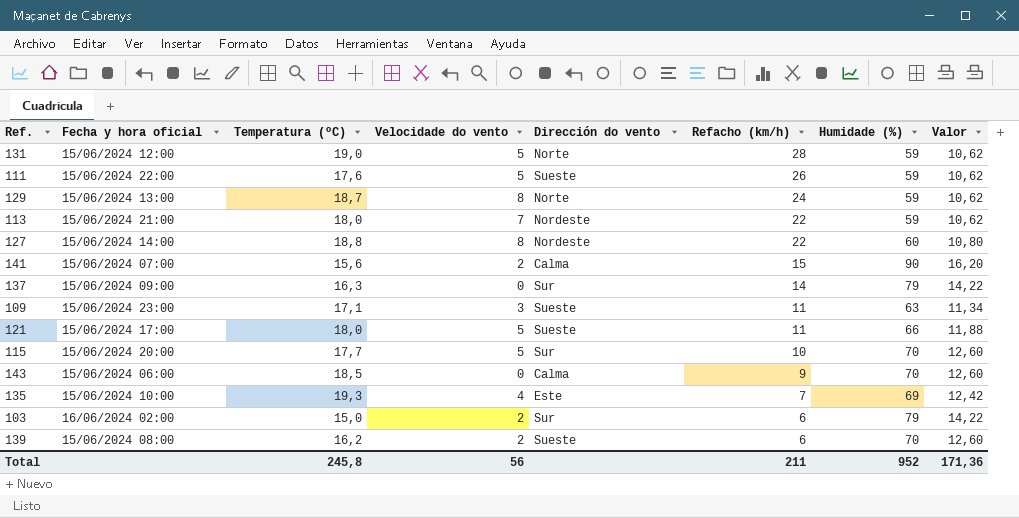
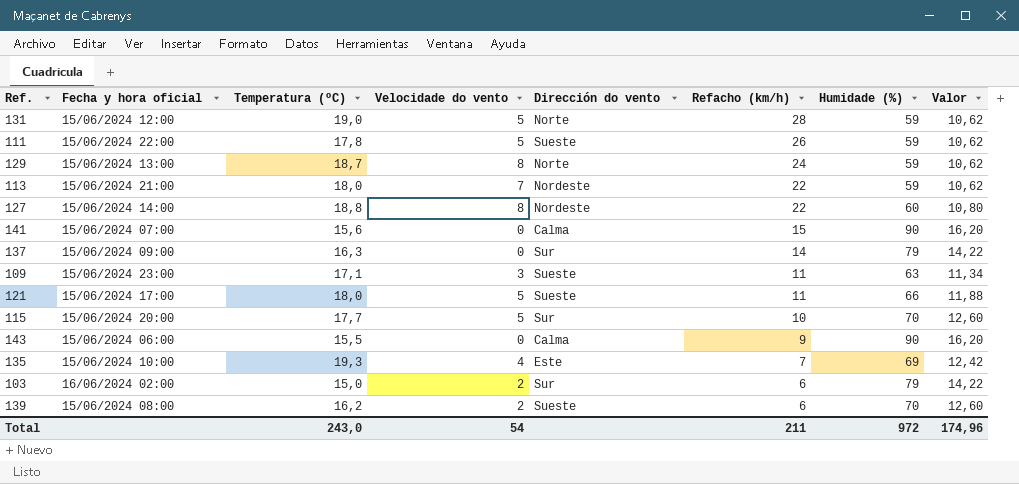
111 | Temperatura (ºC): 17,6 -> 17,8
141 | Velocidade do vento: 2 -> 0
143 | Temperatura (ºC): 18,5 -> 15,5
143 | Humidade (%): 70 -> 90
143 | Valor: 12,60 -> 16,20
Total | Temperatura (ºC): 245,8 -> 243,0
Total | Velocidade do vento: 56 -> 54
Total | Humidade (%): 952 -> 972
Total | Valor: 171,36 -> 174,96

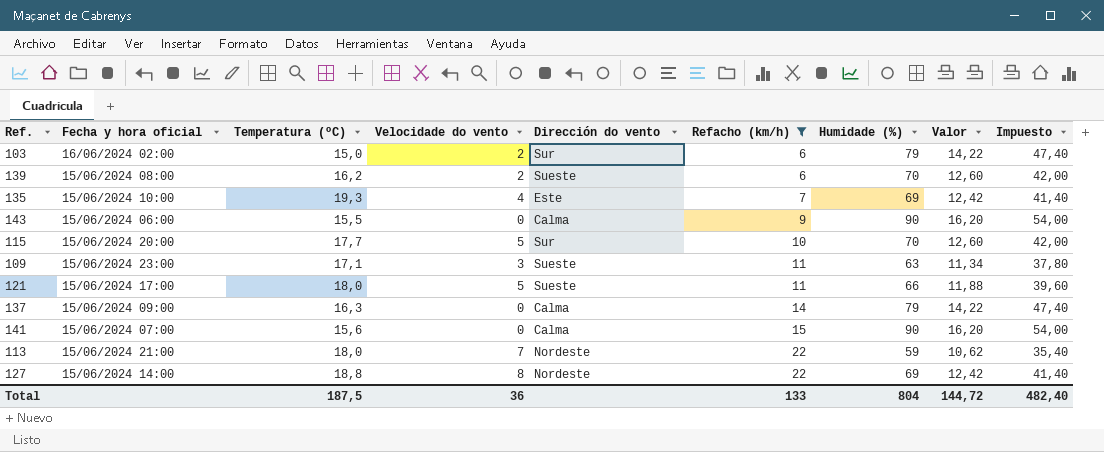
filter: none -> Refacho (km/h) <= 22
row order: Refacho (km/h) descending -> Refacho (km/h) ascending
column Impuesto | formula: none -> [Humidade (%)] * 0,6
137 | Dirección do vento: Sur -> Calma
127 | Humidade (%): 60 -> 69
127 | Valor: 10,80 -> 12,42
Total | Temperatura (ºC): 243,0 -> 187,5
Total | Velocidade do vento: 54 -> 36
Total | Refacho (km/h): 211 -> 133
Total | Humidade (%): 972 -> 804
Total | Valor: 174,96 -> 144,72

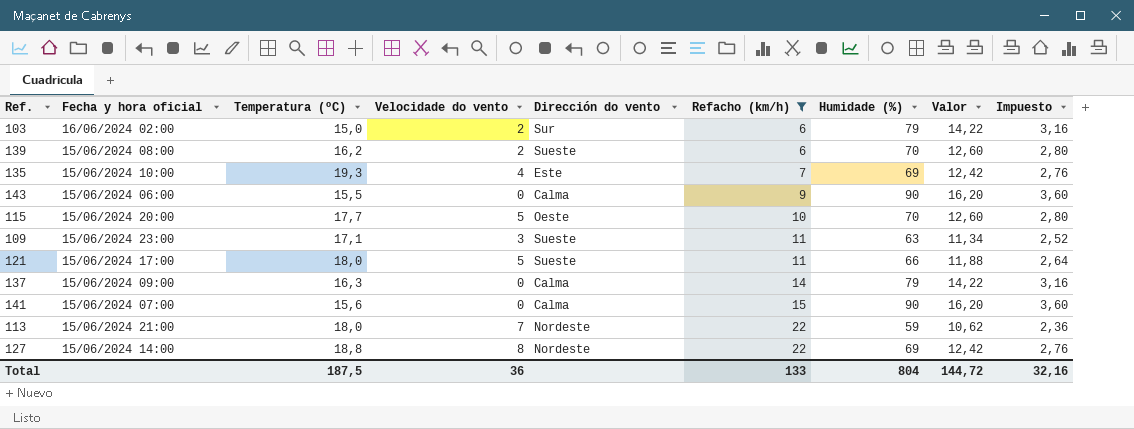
column Impuesto | formula: [Humidade (%)] * 0,6 -> [Humidade (%)] * 0,04
115 | Dirección do vento: Sur -> Oeste
Total | Impuesto: 482,40 -> 32,16

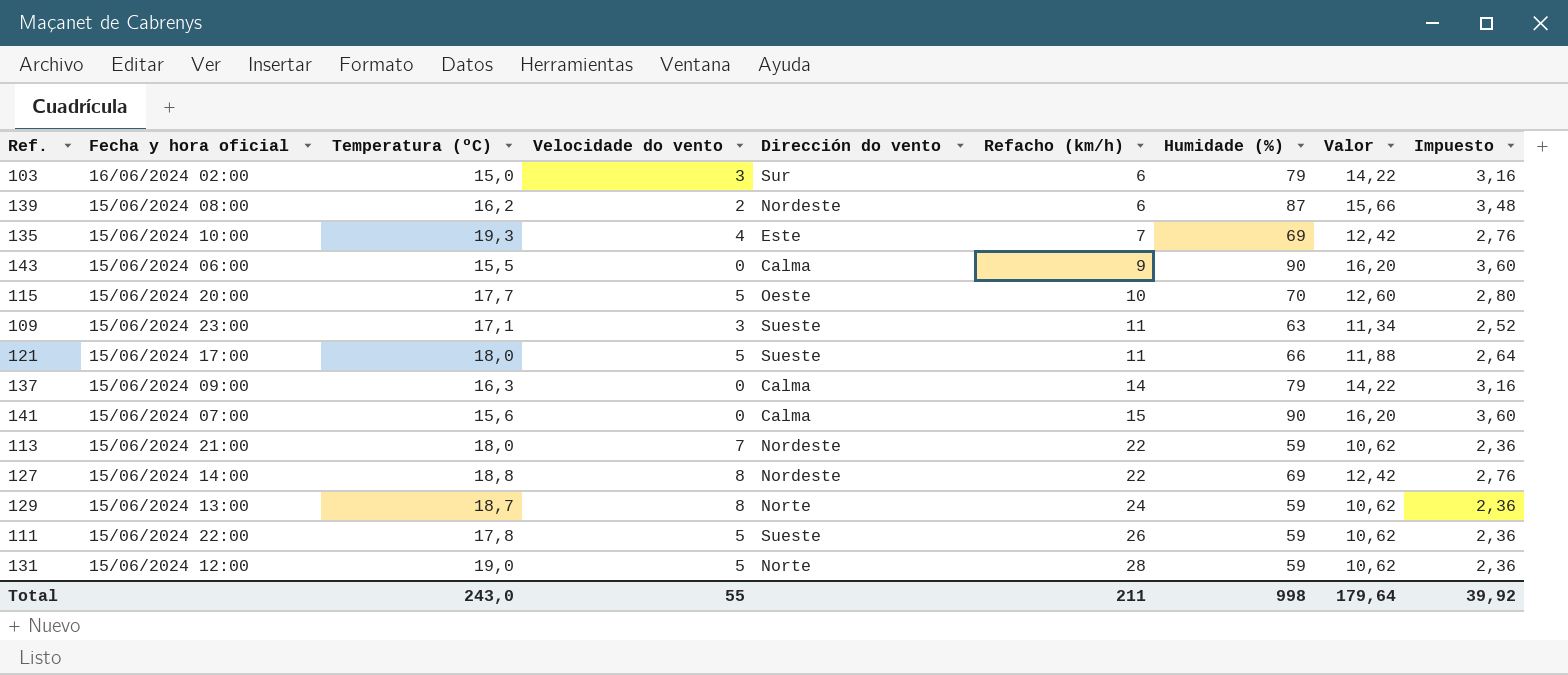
filter: Refacho (km/h) <= 22 -> none
103 | Velocidade do vento: 2 -> 3
139 | Dirección do vento: Sueste -> Nordeste
139 | Humidade (%): 70 -> 87
139 | Valor: 12,60 -> 15,66
139 | Impuesto: 2,80 -> 3,48
Total | Temperatura (ºC): 187,5 -> 243,0
Total | Velocidade do vento: 36 -> 55
Total | Refacho (km/h): 133 -> 211
Total | Humidade (%): 804 -> 998
Total | Valor: 144,72 -> 179,64
Total | Impuesto: 32,16 -> 39,92

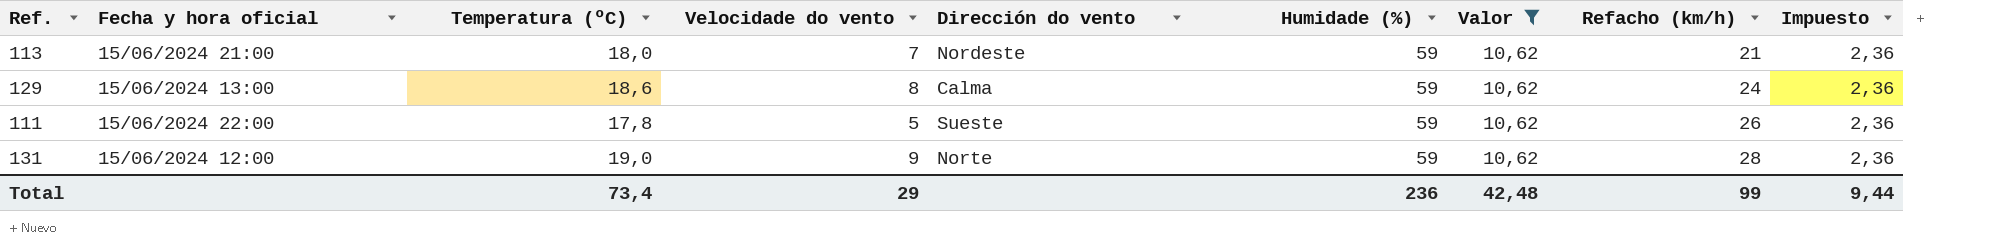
filter: none -> Valor = 10,62
column Refacho (km/h) | position: 6 -> 8
113 | Refacho (km/h): 22 -> 21
129 | Temperatura (ºC): 18,7 -> 18,6
129 | Dirección do vento: Norte -> Calma
131 | Velocidade do vento: 5 -> 9
Total | Temperatura (ºC): 243,0 -> 73,4
Total | Velocidade do vento: 55 -> 29
Total | Humidade (%): 998 -> 236
Total | Valor: 179,64 -> 42,48
Total | Refacho (km/h): 211 -> 99
Total | Impuesto: 39,92 -> 9,44

